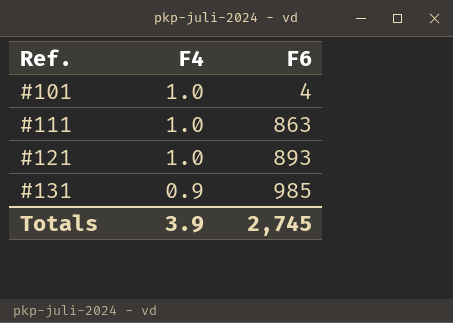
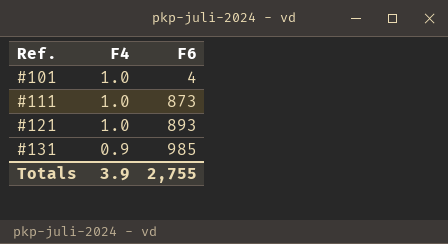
#111 | F6: 863 -> 873
Totals | F6: 2,745 -> 2,755

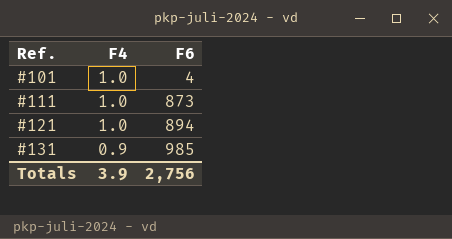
#121 | F6: 893 -> 894
Totals | F6: 2,755 -> 2,756

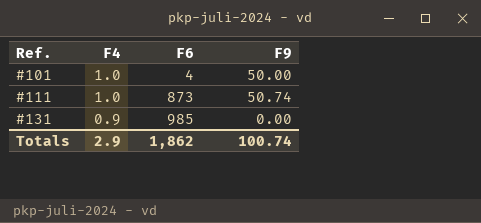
column F9 | position: none -> 4
row #121: 1.0 | 894 -> none
Totals | F4: 3.9 -> 2.9
Totals | F6: 2,756 -> 1,862

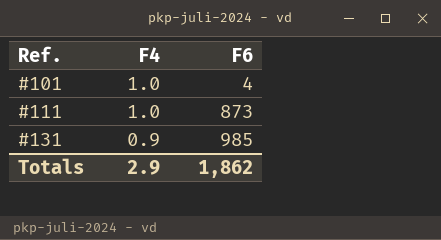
column F9 | position: 4 -> none

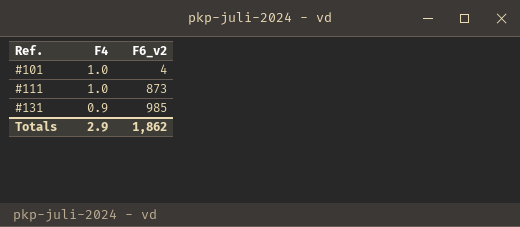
column name: F6 -> F6_v2

